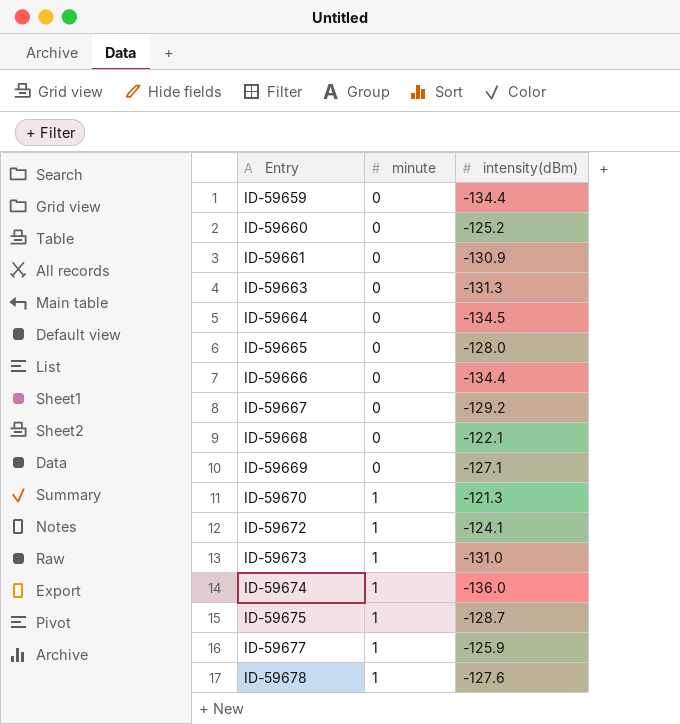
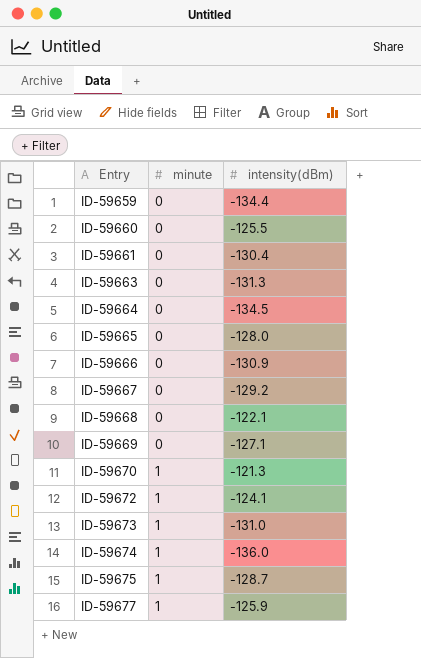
row ID-59678: 1 | -127.6 -> none
ID-59660 | intensity(dBm): -125.2 -> -125.5
ID-59661 | intensity(dBm): -130.9 -> -130.4
ID-59666 | intensity(dBm): -134.4 -> -130.9

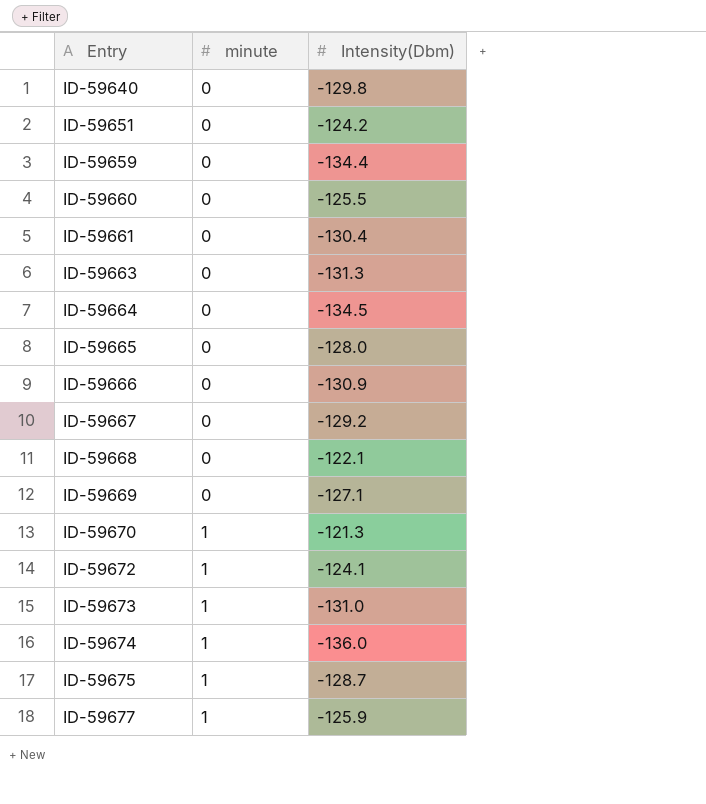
column name: intensity(dBm) -> Intensity(Dbm)
row ID-59640: none -> 0 | -129.8
row ID-59651: none -> 0 | -124.2

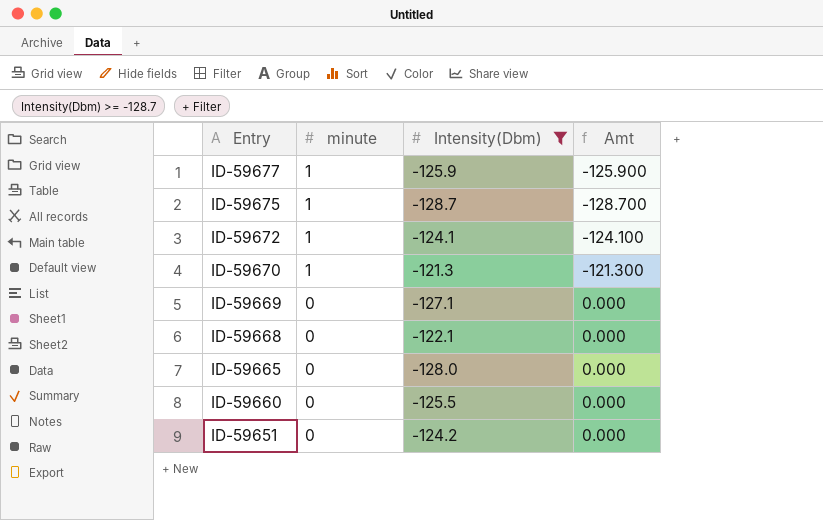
filter: none -> Intensity(Dbm) >= -128.7
row order: Entry ascending -> Entry descending
column Amt | formula: none -> [minute] * [Intensity(Dbm)]

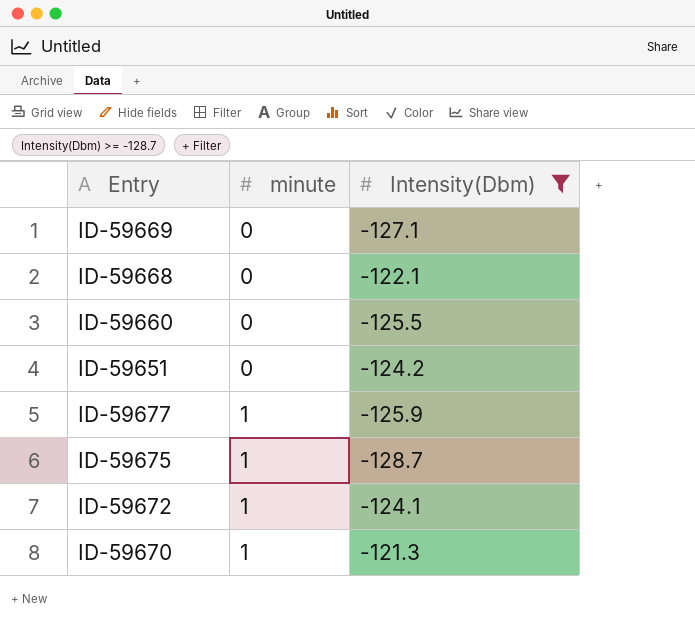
row order: Entry descending -> minute ascending
column Amt | formula: [minute] * [Intensity(Dbm)] -> none
row ID-59665: 0 | -128.0 | 0.000 -> none

